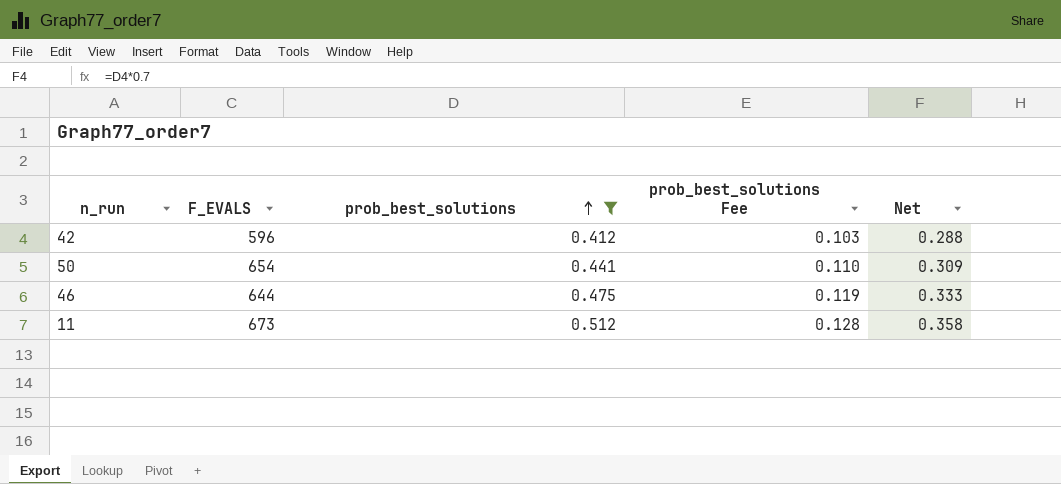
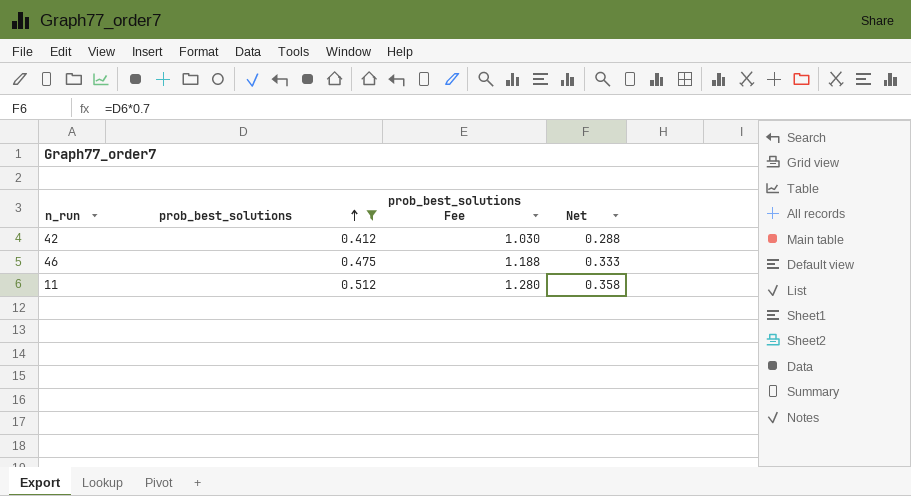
column F_EVALS | position: 2 -> none
column prob_best_solutions Fee | formula: [prob_best_solutions] * 0.25 -> [prob_best_solutions] * 2.5
row 50: 654 | 0.441 | 0.110 | 0.309 -> none

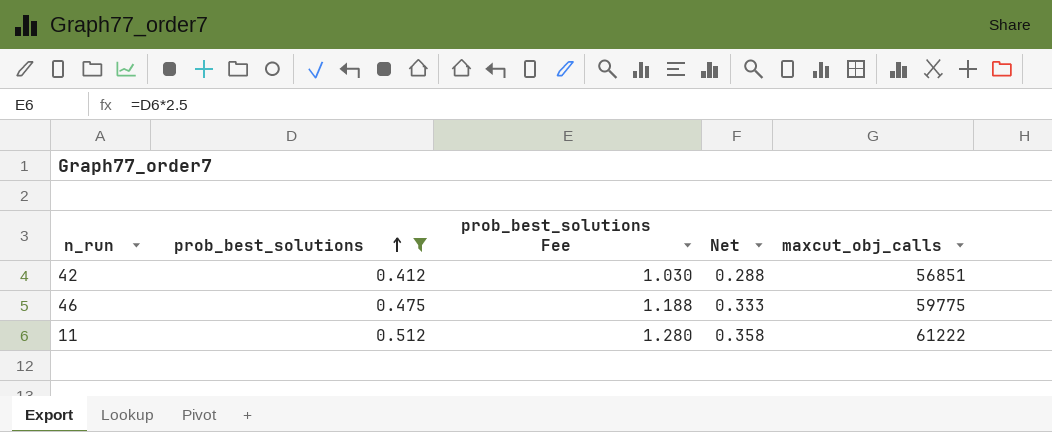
column maxcut_obj_calls | position: none -> 5

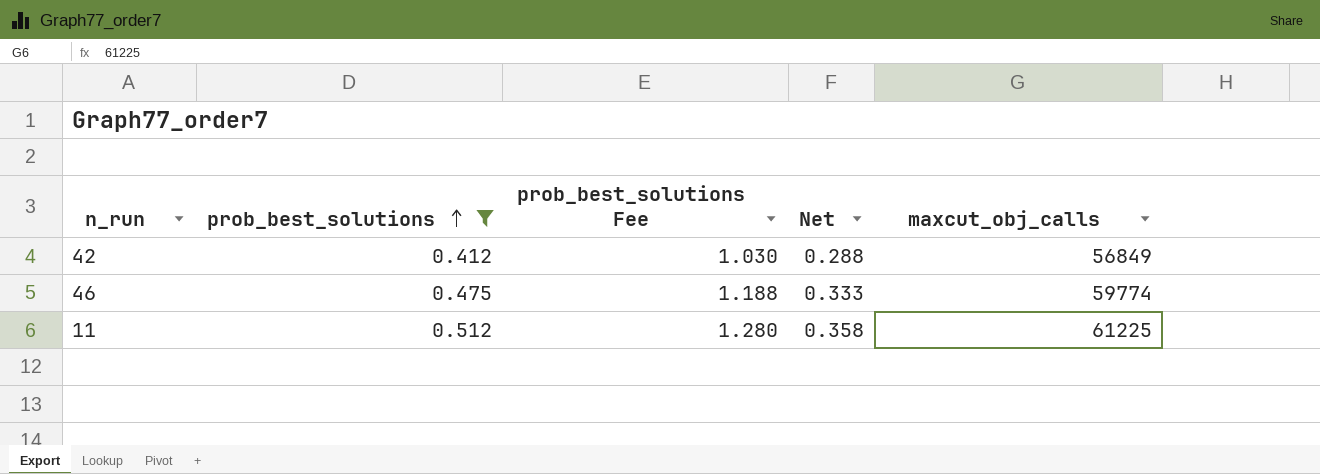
42 | maxcut_obj_calls: 56851 -> 56849
46 | maxcut_obj_calls: 59775 -> 59774
11 | maxcut_obj_calls: 61222 -> 61225

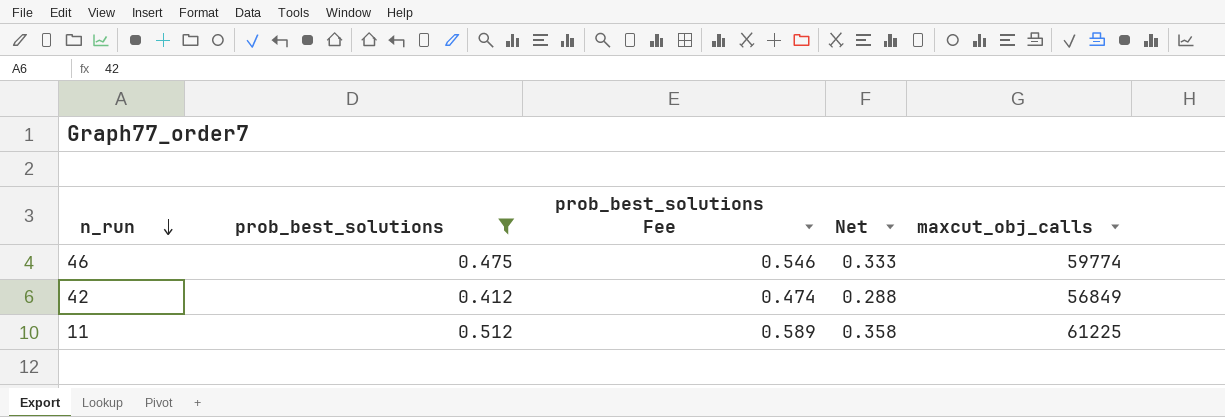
row order: prob_best_solutions ascending -> n_run descending
column prob_best_solutions Fee | formula: [prob_best_solutions] * 2.5 -> [prob_best_solutions] * 1.15

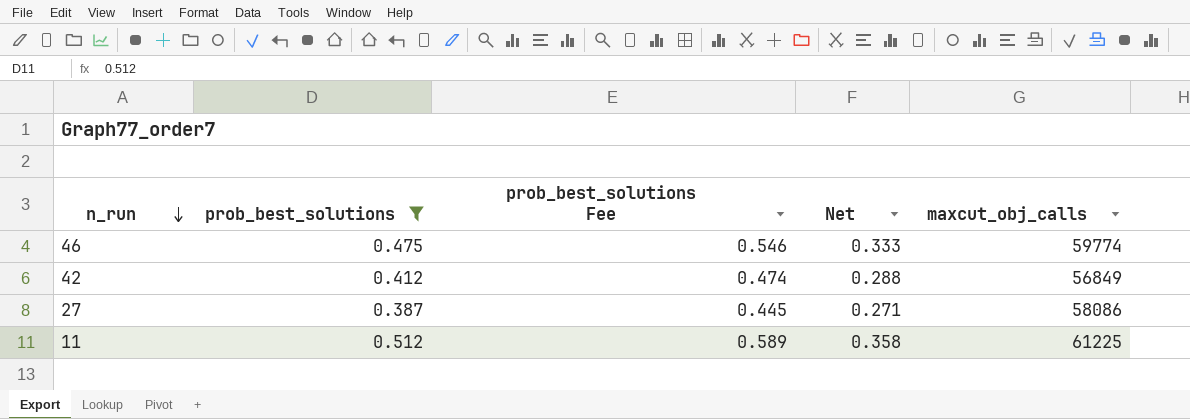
row 27: none -> 0.387 | 0.445 | 0.271 | 58086

